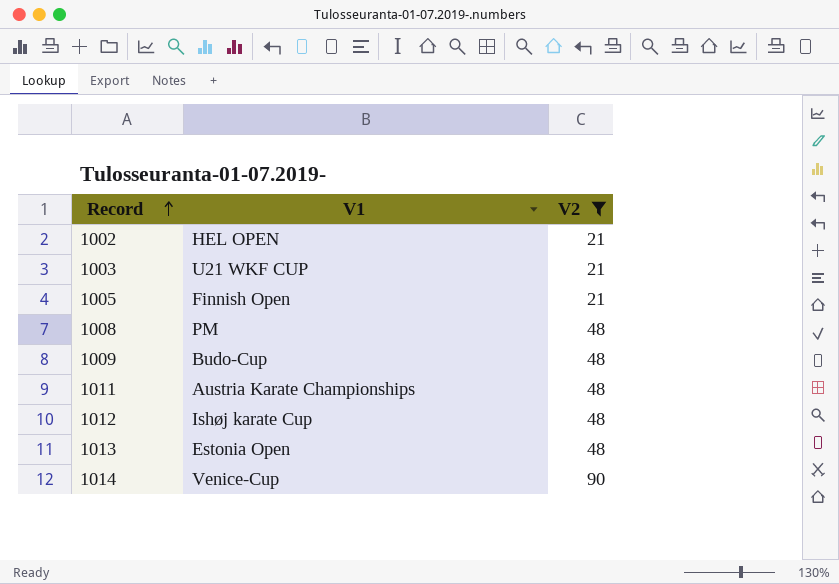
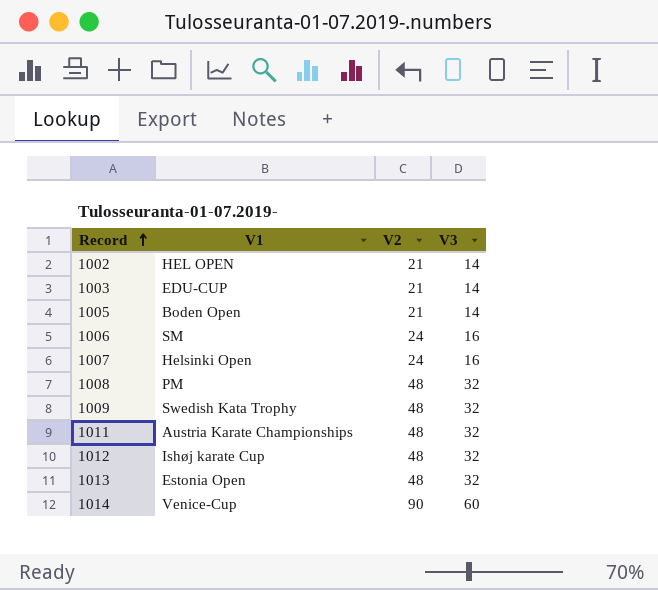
filter: V2 != 24 -> none
column V3 | position: none -> 4
1003 | V1: U21 WKF CUP -> EDU-CUP
1005 | V1: Finnish Open -> Boden Open
1009 | V1: Budo-Cup -> Swedish Kata Trophy

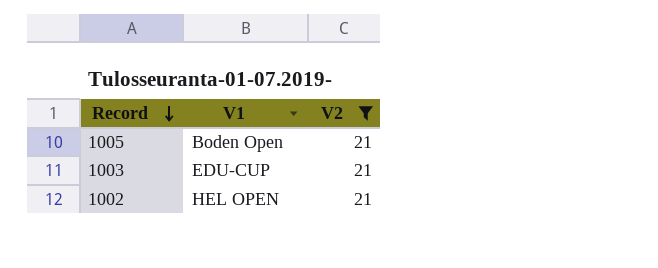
filter: none -> V2 = 21
row order: Record ascending -> Record descending
column V3 | position: 4 -> none

